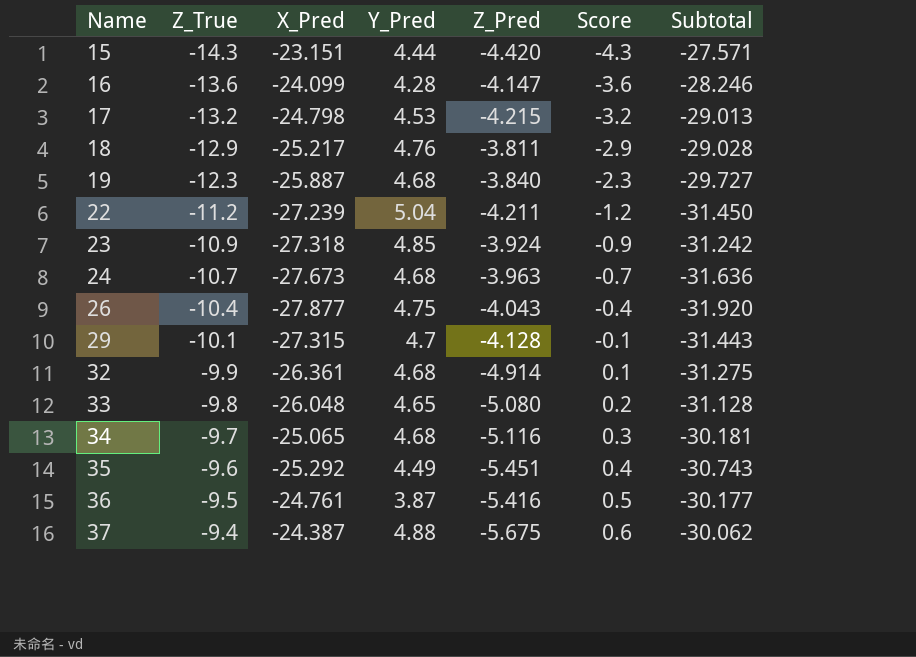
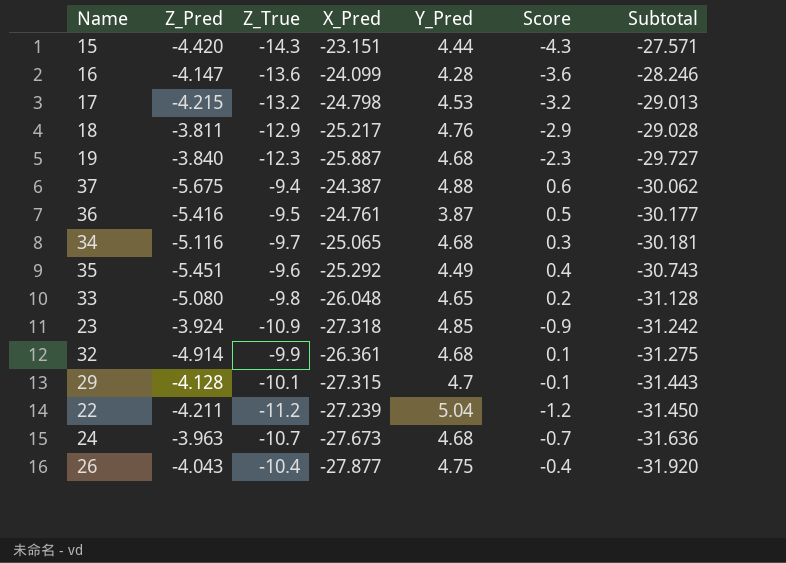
row order: Name ascending -> Subtotal descending
column Z_Pred | position: 5 -> 2

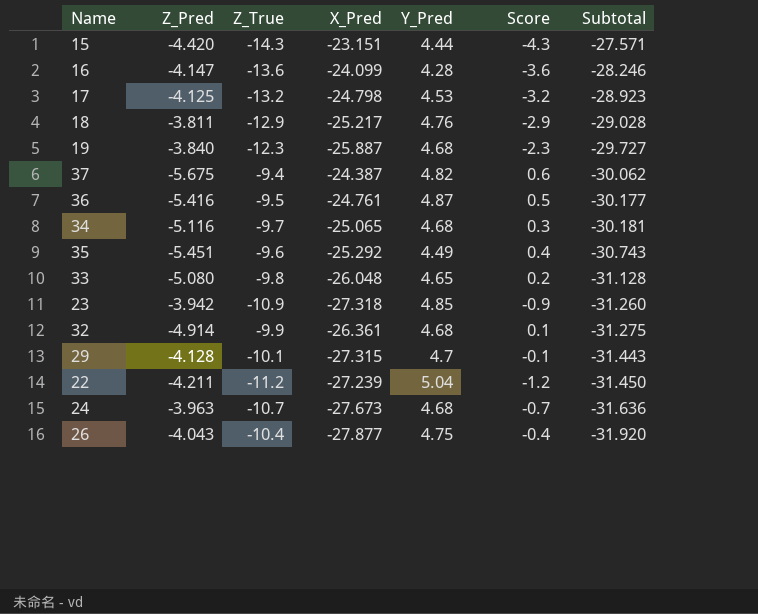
17 | Z_Pred: -4.215 -> -4.125
17 | Subtotal: -29.013 -> -28.923
37 | Y_Pred: 4.88 -> 4.82
36 | Y_Pred: 3.87 -> 4.87
23 | Z_Pred: -3.924 -> -3.942
23 | Subtotal: -31.242 -> -31.260

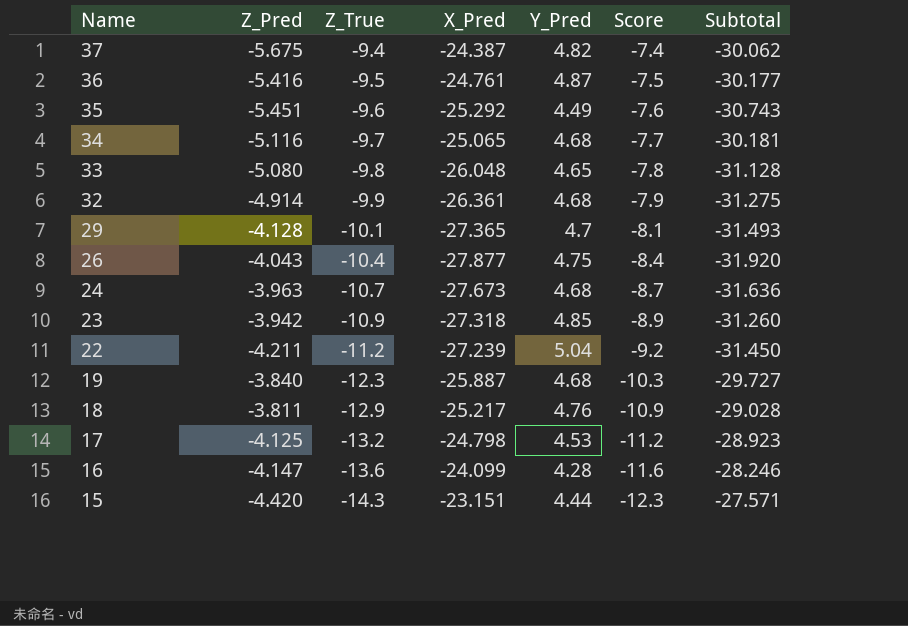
row order: Subtotal descending -> Name descending
column Score | formula: [Z_True] + 10 -> [Z_True] + 2
29 | X_Pred: -27.315 -> -27.365
29 | Subtotal: -31.443 -> -31.493

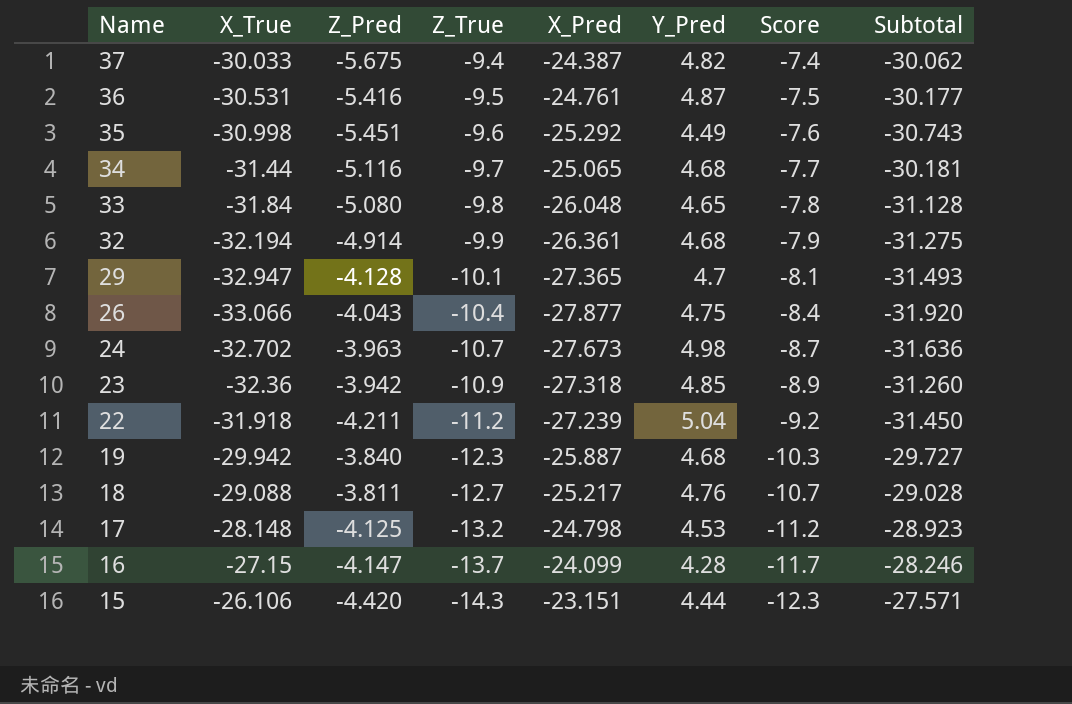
column X_True | position: none -> 2
24 | Y_Pred: 4.68 -> 4.98
18 | Z_True: -12.9 -> -12.7
18 | Score: -10.9 -> -10.7
16 | Z_True: -13.6 -> -13.7
16 | Score: -11.6 -> -11.7

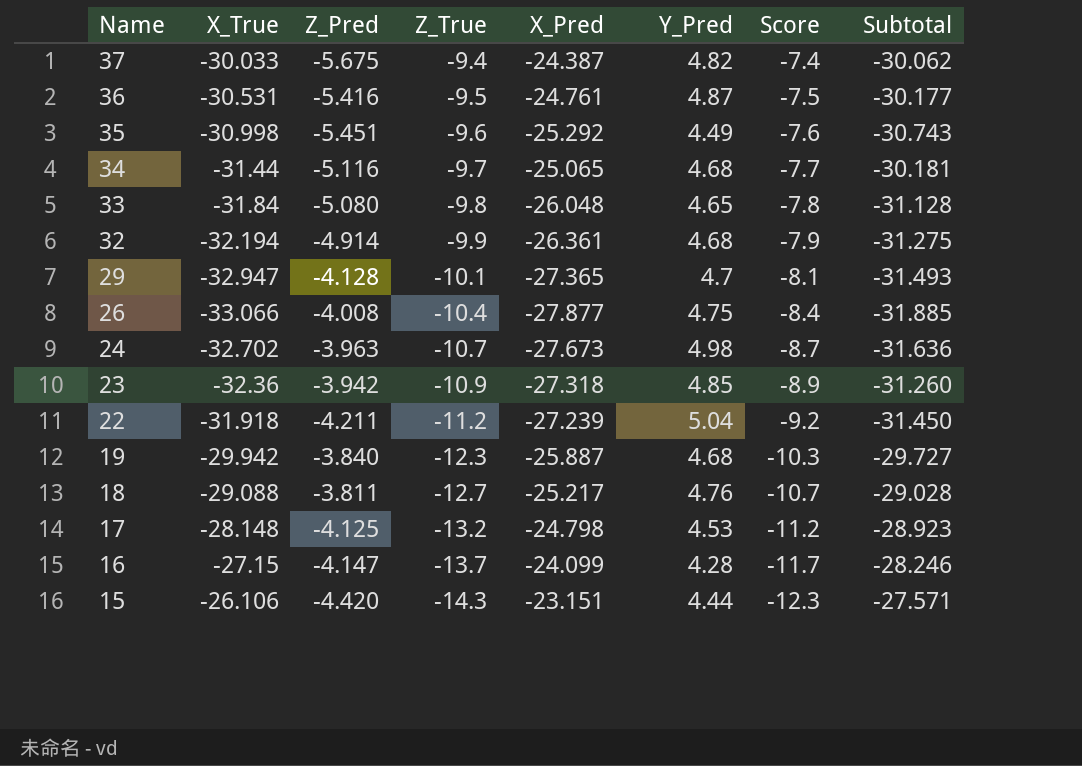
26 | Z_Pred: -4.043 -> -4.008
26 | Subtotal: -31.920 -> -31.885

